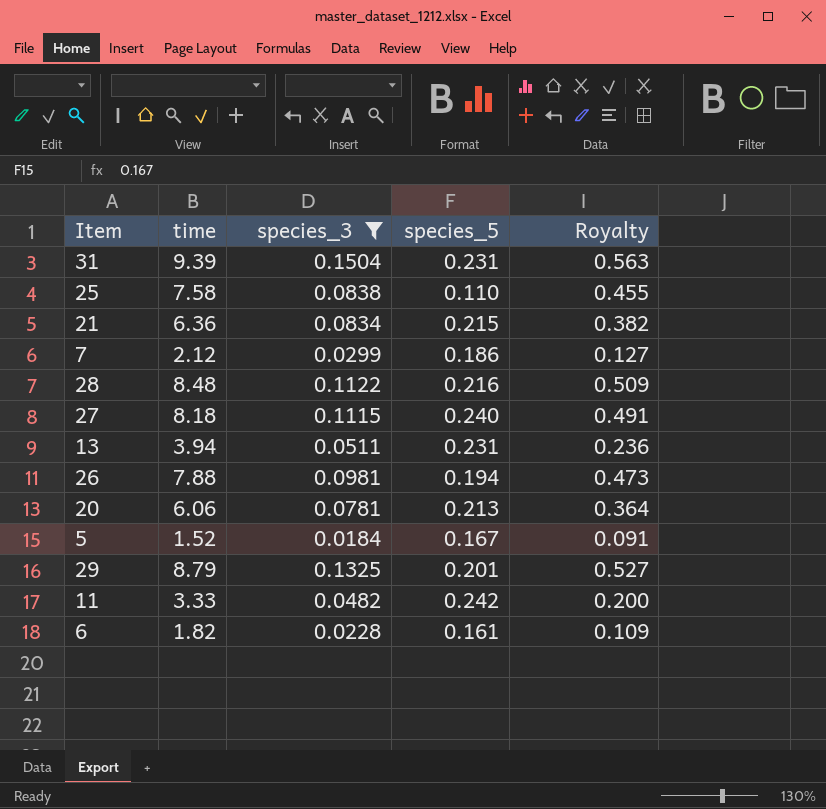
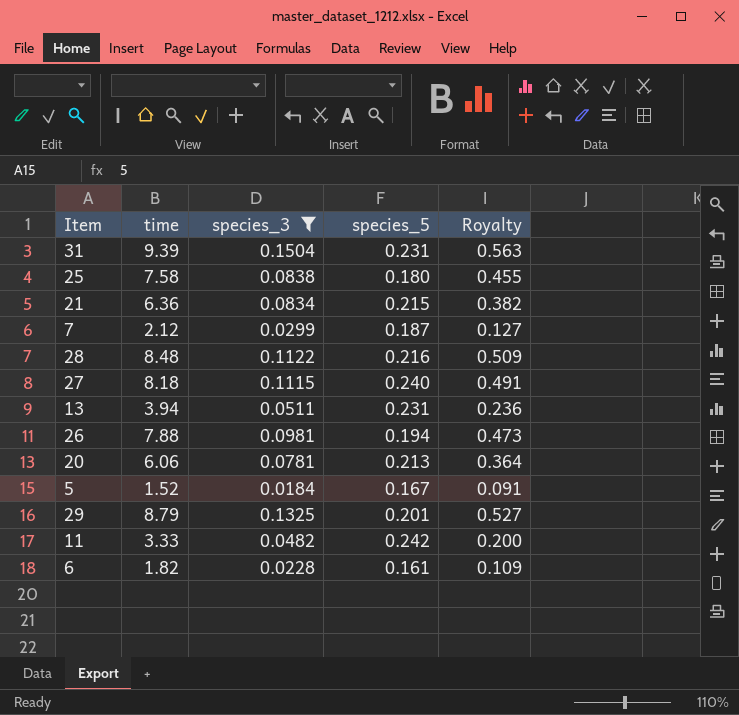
25 | species_5: 0.110 -> 0.180
7 | species_5: 0.186 -> 0.187

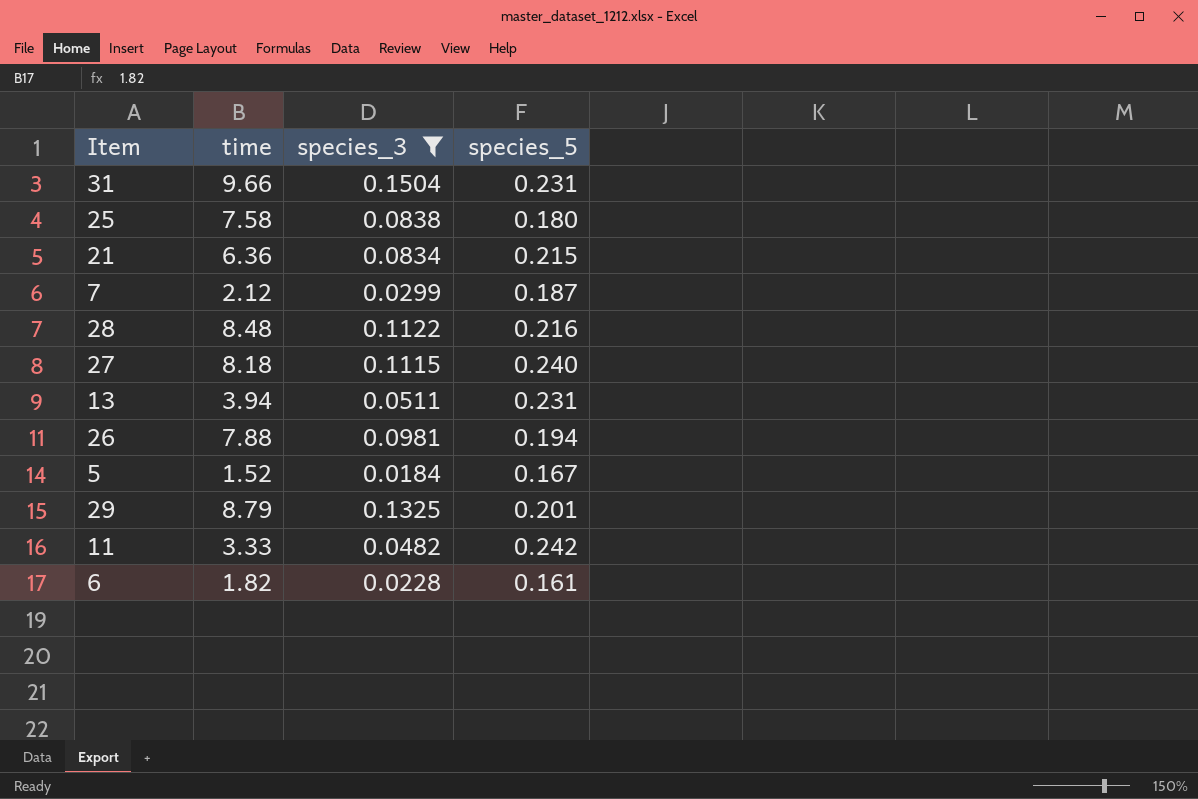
column Royalty | formula: [time] * 0.06 -> none
row 20: 6.06 | 0.0781 | 0.213 | 0.364 -> none
31 | time: 9.39 -> 9.66

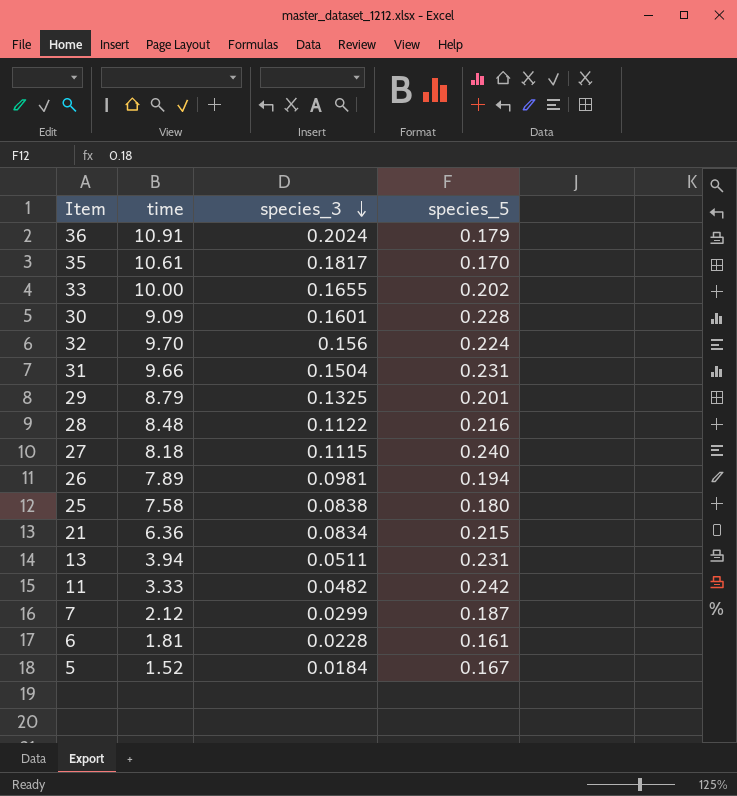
filter: species_3 <= 0.1504 -> none
row order: none -> species_3 descending
26 | time: 7.88 -> 7.89
6 | time: 1.82 -> 1.81

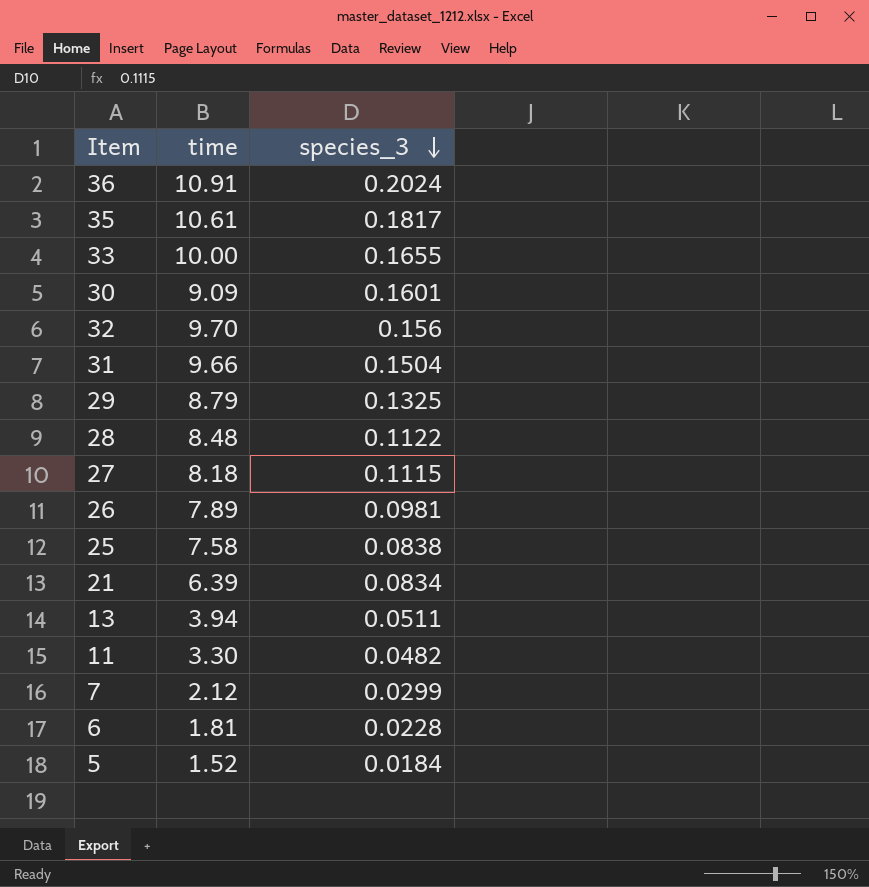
column species_5 | position: 4 -> none
21 | time: 6.36 -> 6.39
11 | time: 3.33 -> 3.30

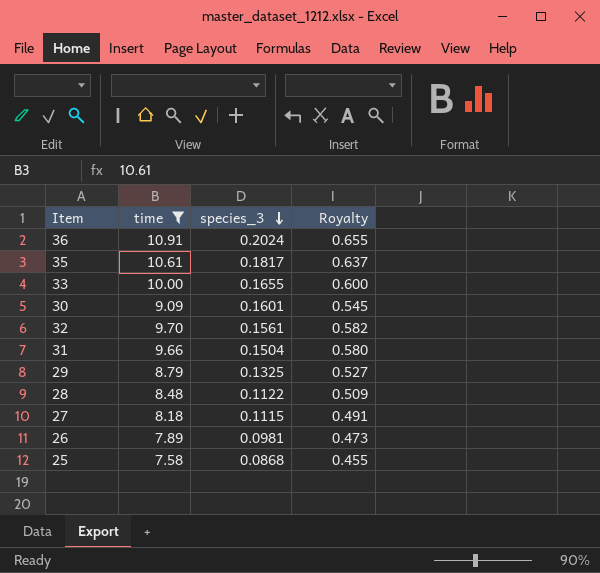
filter: none -> time >= 7.58
column Royalty | formula: none -> [time] * 0.06
32 | species_3: 0.156 -> 0.1561
25 | species_3: 0.0838 -> 0.0868

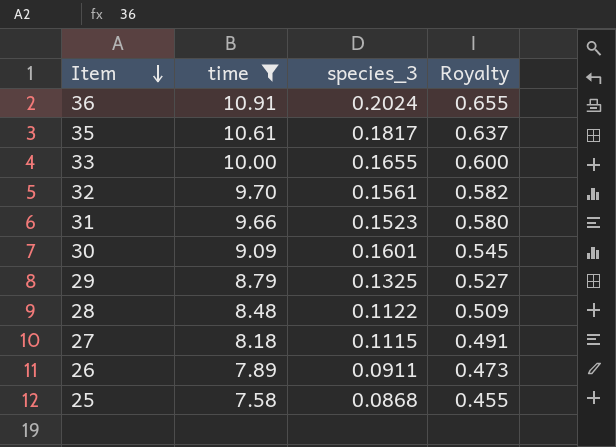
row order: species_3 descending -> Item descending
31 | species_3: 0.1504 -> 0.1523
26 | species_3: 0.0981 -> 0.0911

